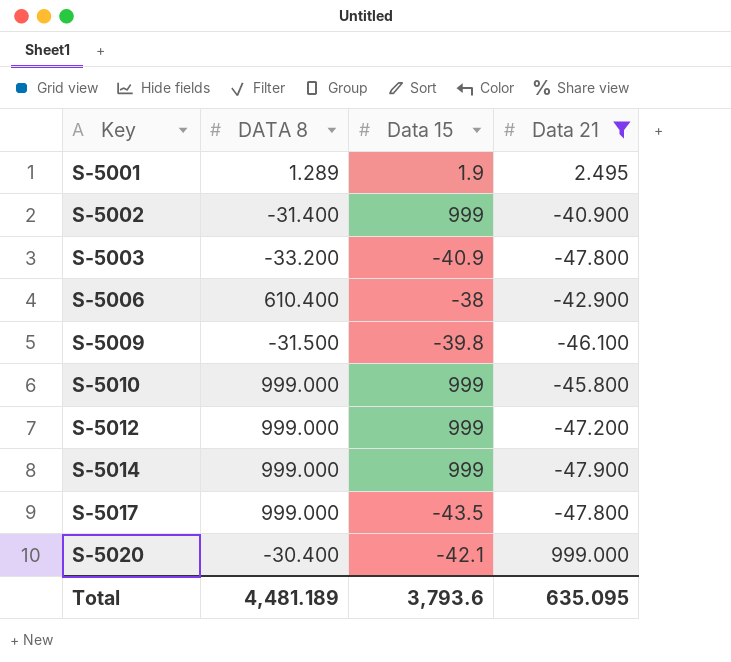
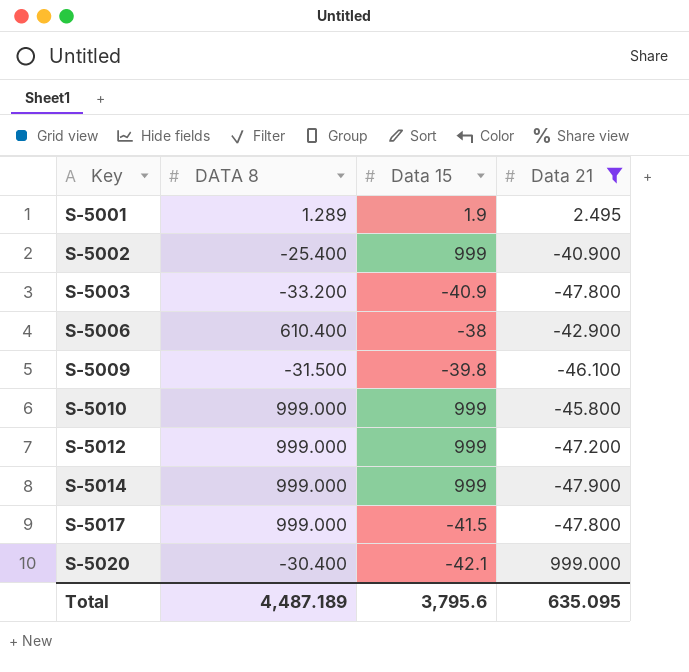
S-5002 | DATA 8: -31.400 -> -25.400
S-5017 | Data 15: -43.5 -> -41.5
Total | DATA 8: 4,481.189 -> 4,487.189
Total | Data 15: 3,793.6 -> 3,795.6

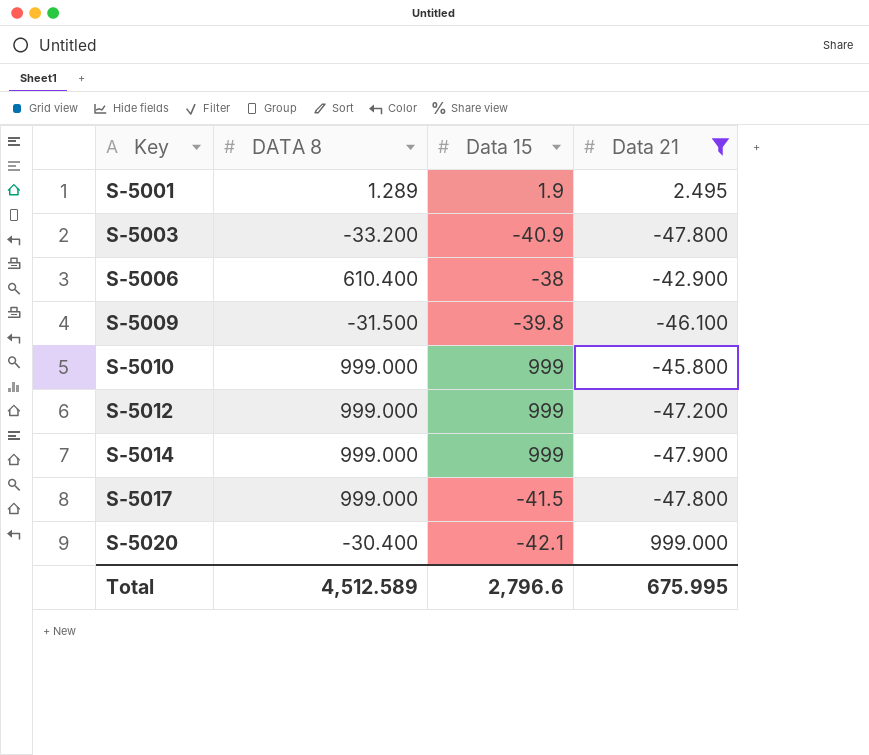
row S-5002: -25.400 | 999 | -40.900 -> none
Total | DATA 8: 4,487.189 -> 4,512.589
Total | Data 15: 3,795.6 -> 2,796.6
Total | Data 21: 635.095 -> 675.995

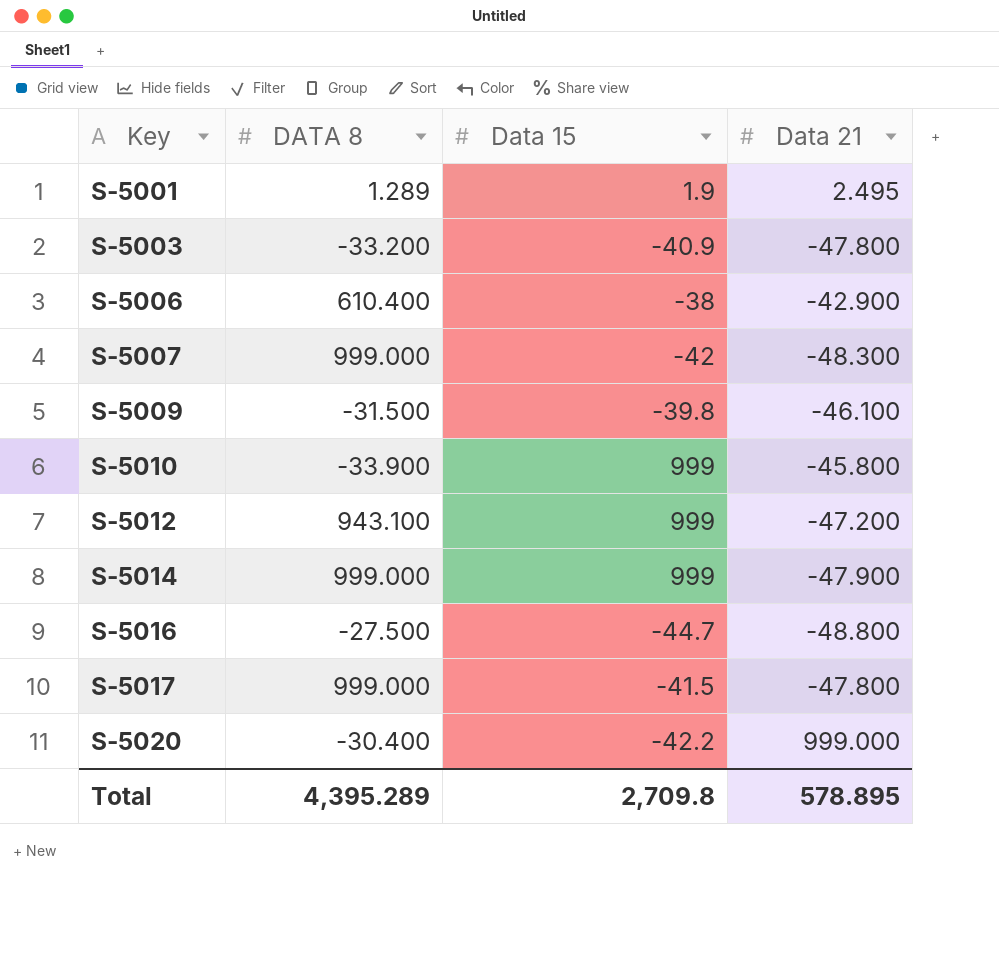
filter: Data 21 >= -47.900 -> none
S-5010 | DATA 8: 999.000 -> -33.900
S-5012 | DATA 8: 999.000 -> 943.100
S-5020 | Data 15: -42.1 -> -42.2
Total | DATA 8: 4,512.589 -> 4,395.289
Total | Data 15: 2,796.6 -> 2,709.8
Total | Data 21: 675.995 -> 578.895

